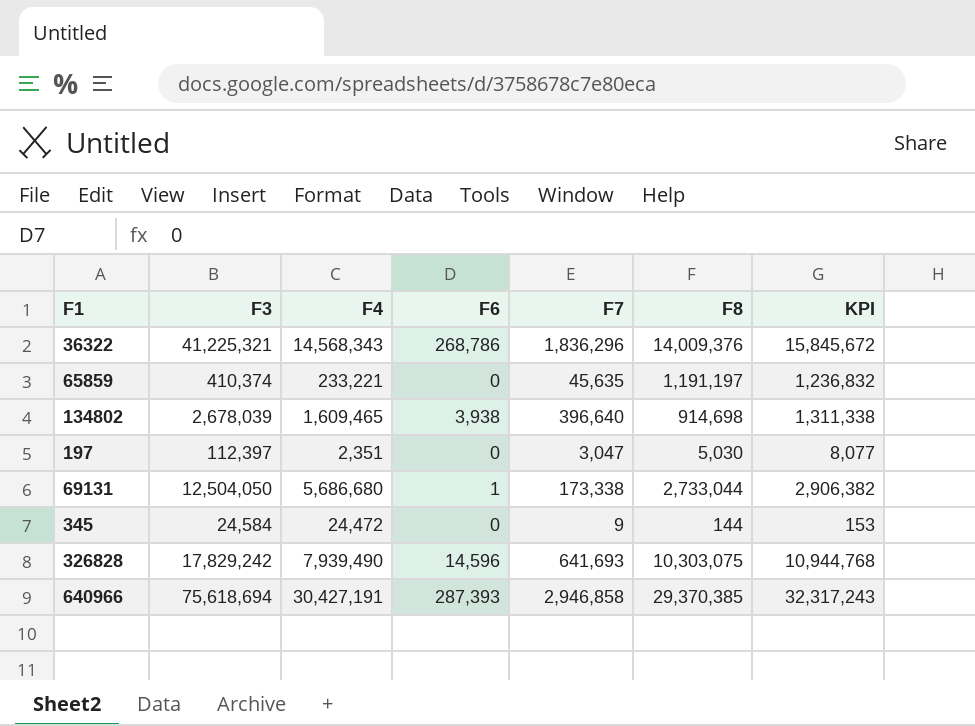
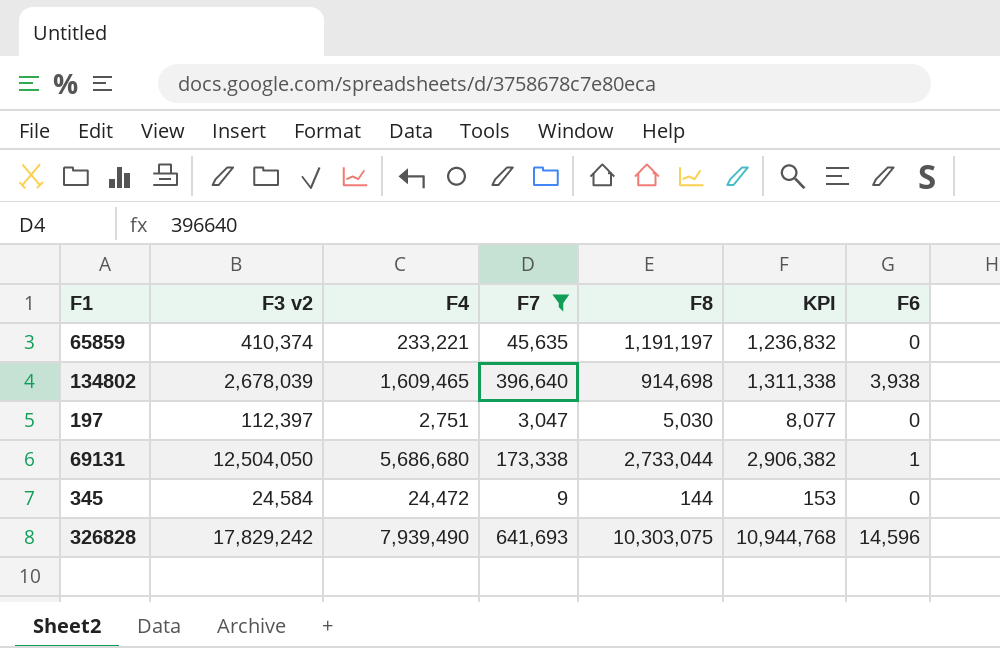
filter: none -> F7 <= 641,693
column name: F3 -> F3 v2
column F6 | position: 4 -> 7
197 | F4: 2,351 -> 2,751

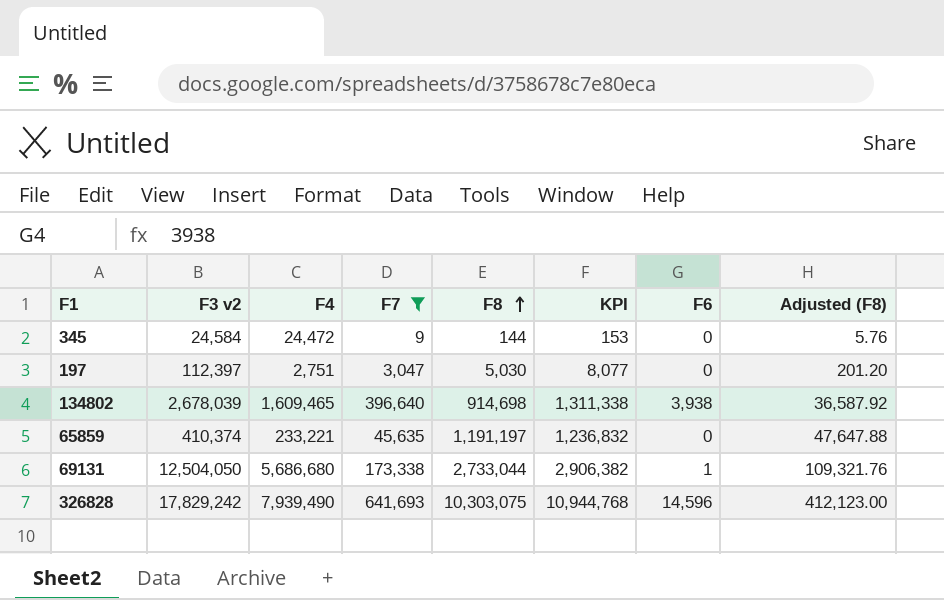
row order: none -> F8 ascending
column Adjusted (F8) | formula: none -> [F8] * 0.04

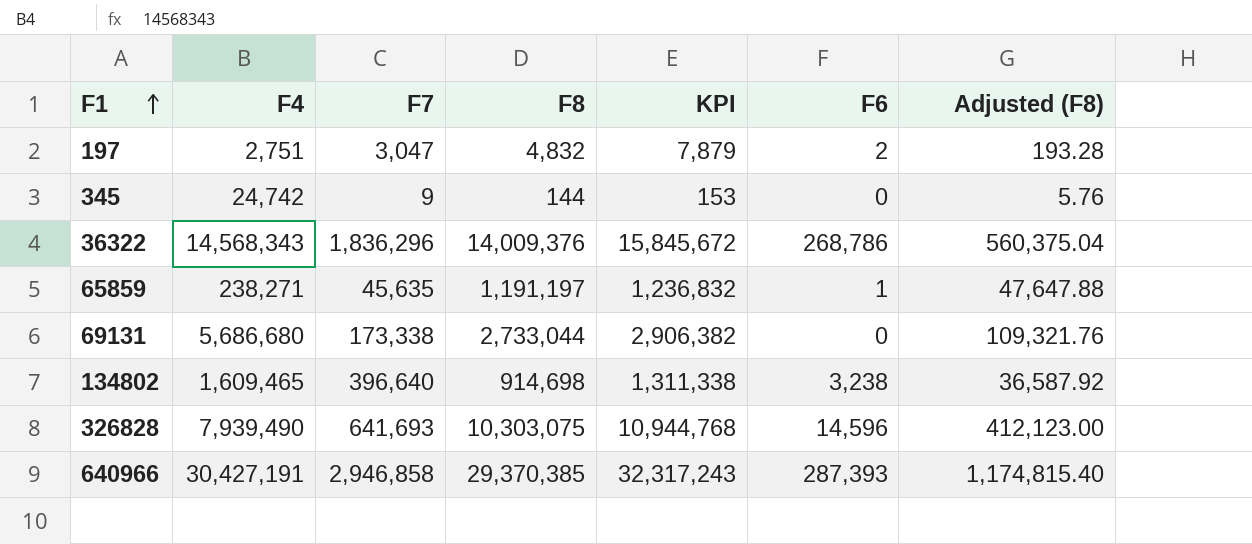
filter: F7 <= 641,693 -> none
row order: F8 ascending -> F1 ascending
column F3 v2 | position: 2 -> none
197 | F8: 5,030 -> 4,832
197 | KPI: 8,077 -> 7,879
197 | F6: 0 -> 2
197 | Adjusted (F8): 201.20 -> 193.28
345 | F4: 24,472 -> 24,742
65859 | F4: 233,221 -> 238,271
65859 | F6: 0 -> 1
69131 | F6: 1 -> 0
134802 | F6: 3,938 -> 3,238

